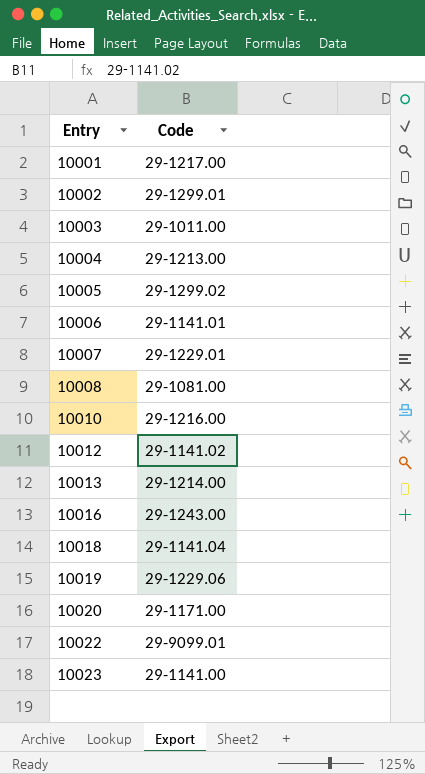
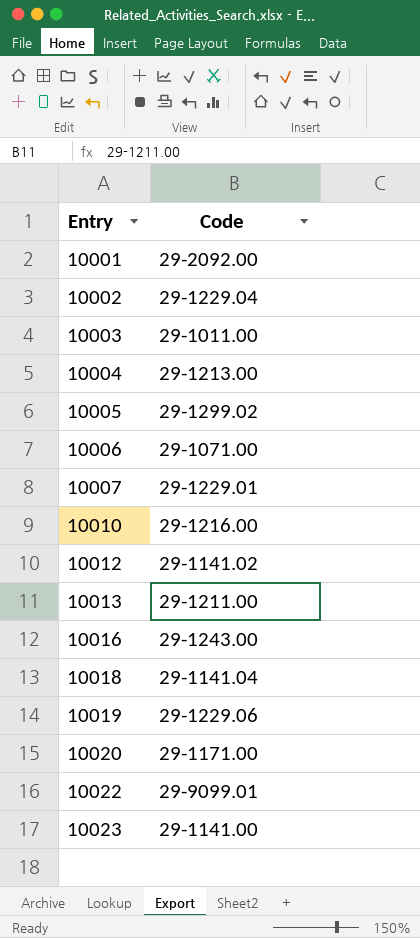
row 10008: 29-1081.00 -> none
10001 | Code: 29-1217.00 -> 29-2092.00
10002 | Code: 29-1299.01 -> 29-1229.04
10006 | Code: 29-1141.01 -> 29-1071.00
10013 | Code: 29-1214.00 -> 29-1211.00

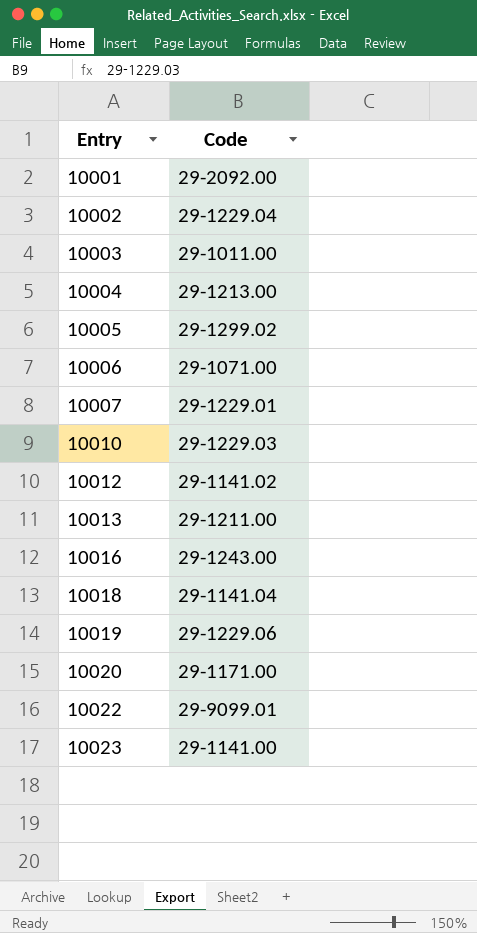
10010 | Code: 29-1216.00 -> 29-1229.03

